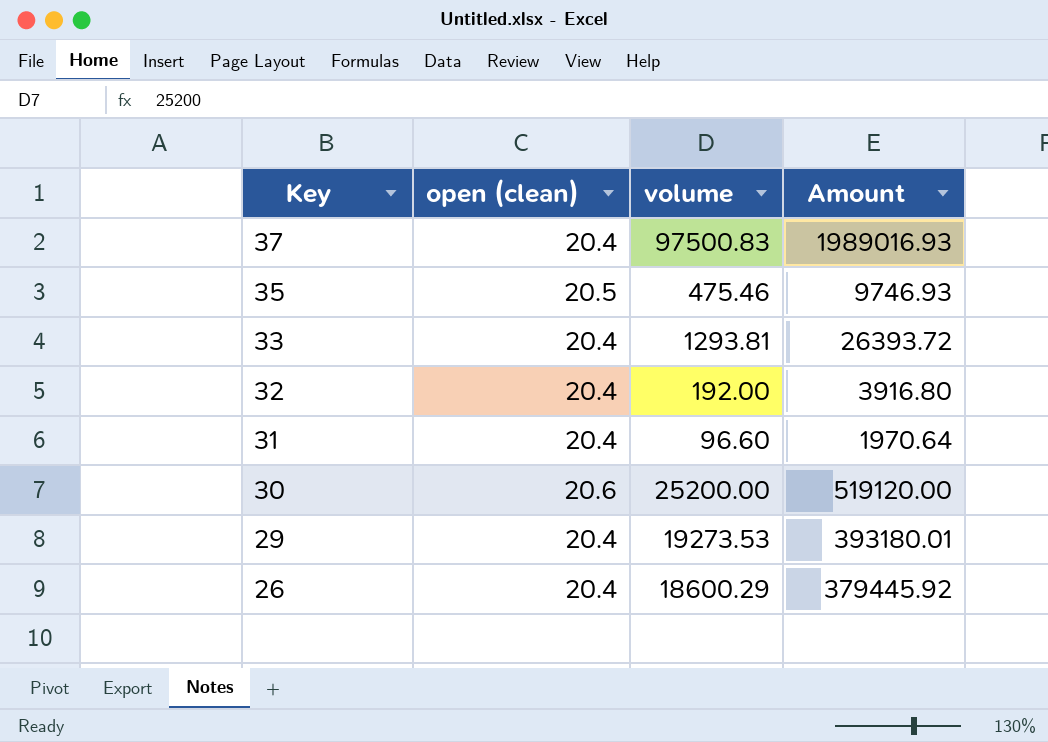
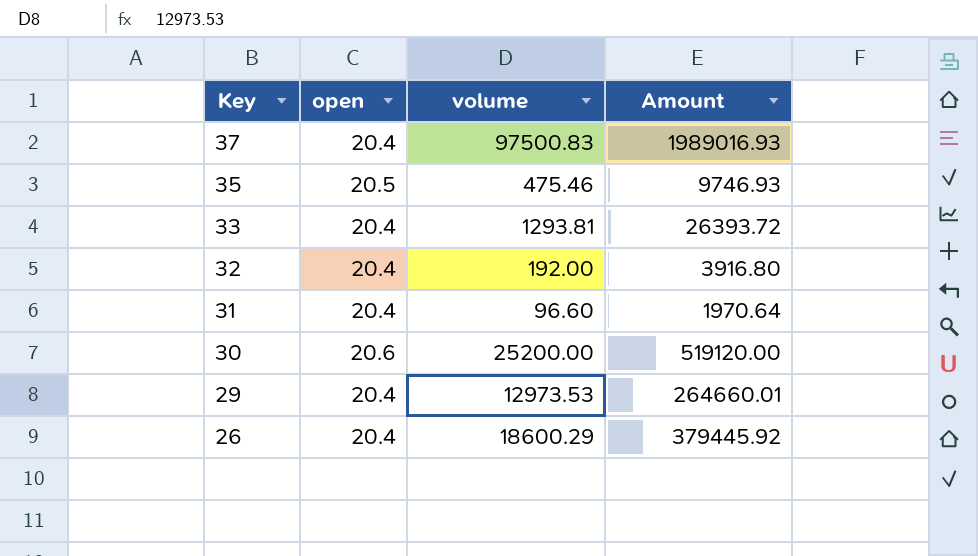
column name: open (clean) -> open
29 | volume: 19273.53 -> 12973.53
29 | Amount: 393180.01 -> 264660.01

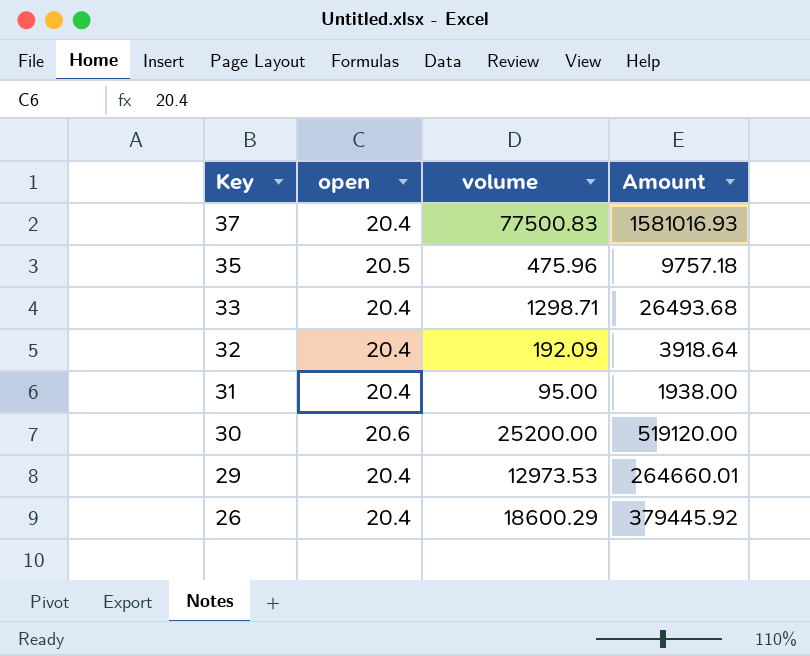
37 | volume: 97500.83 -> 77500.83
37 | Amount: 1989016.93 -> 1581016.93
35 | volume: 475.46 -> 475.96
35 | Amount: 9746.93 -> 9757.18
33 | volume: 1293.81 -> 1298.71
33 | Amount: 26393.72 -> 26493.68
32 | volume: 192.00 -> 192.09
32 | Amount: 3916.80 -> 3918.64
31 | volume: 96.60 -> 95.00
31 | Amount: 1970.64 -> 1938.00

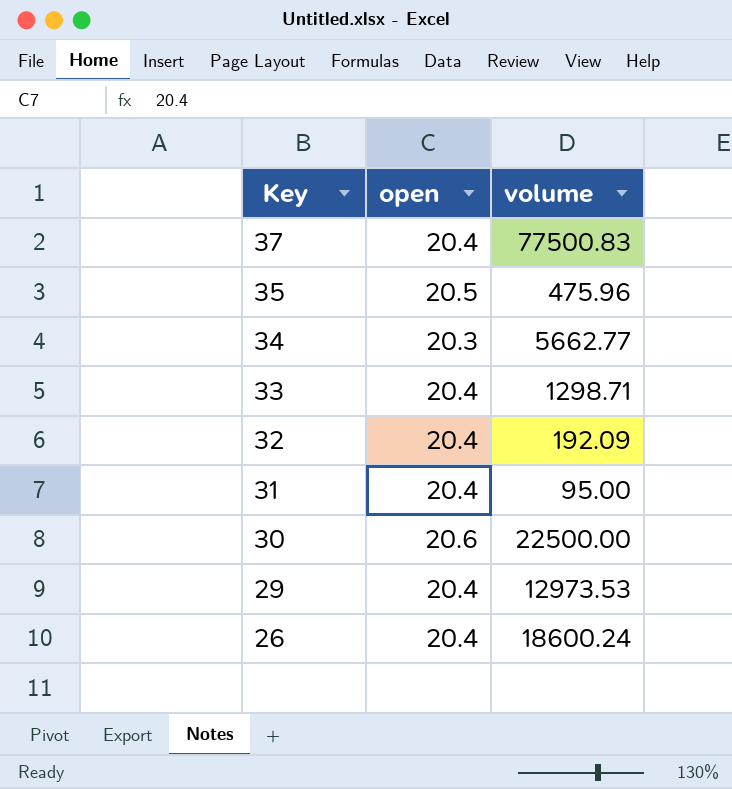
column Amount | formula: [open] * [volume] -> none
row 34: none -> 20.3 | 5662.77
30 | volume: 25200.00 -> 22500.00
26 | volume: 18600.29 -> 18600.24

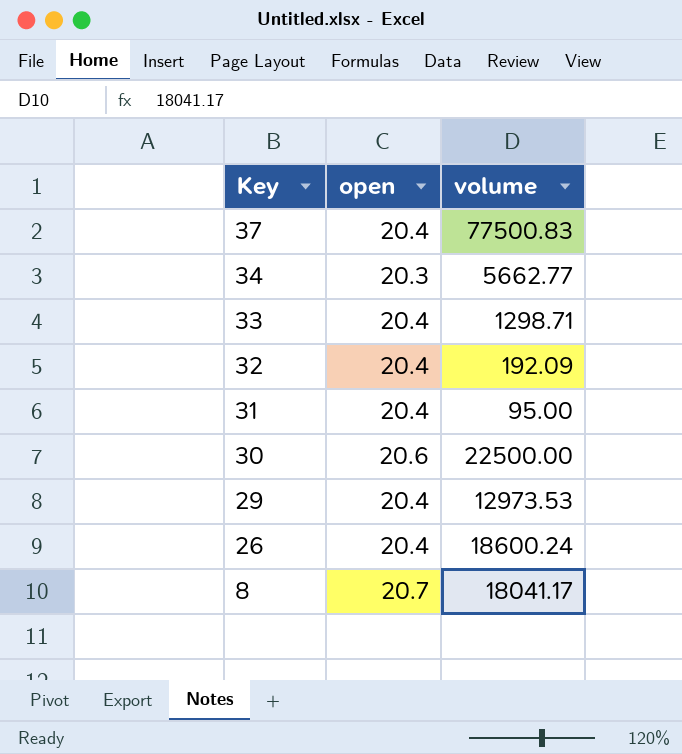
row 35: 20.5 | 475.96 -> none
row 8: none -> 20.7 | 18041.17

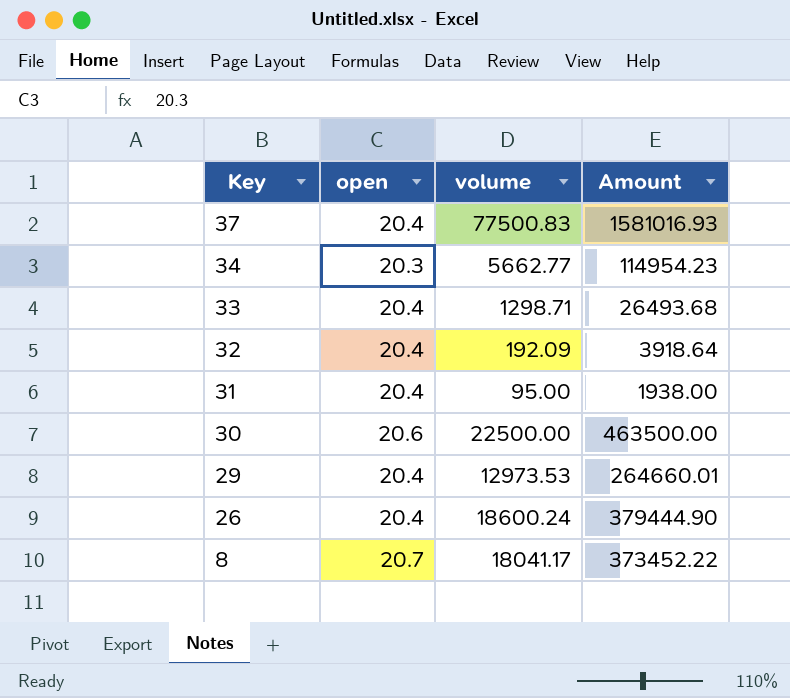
column Amount | formula: none -> [open] * [volume]

